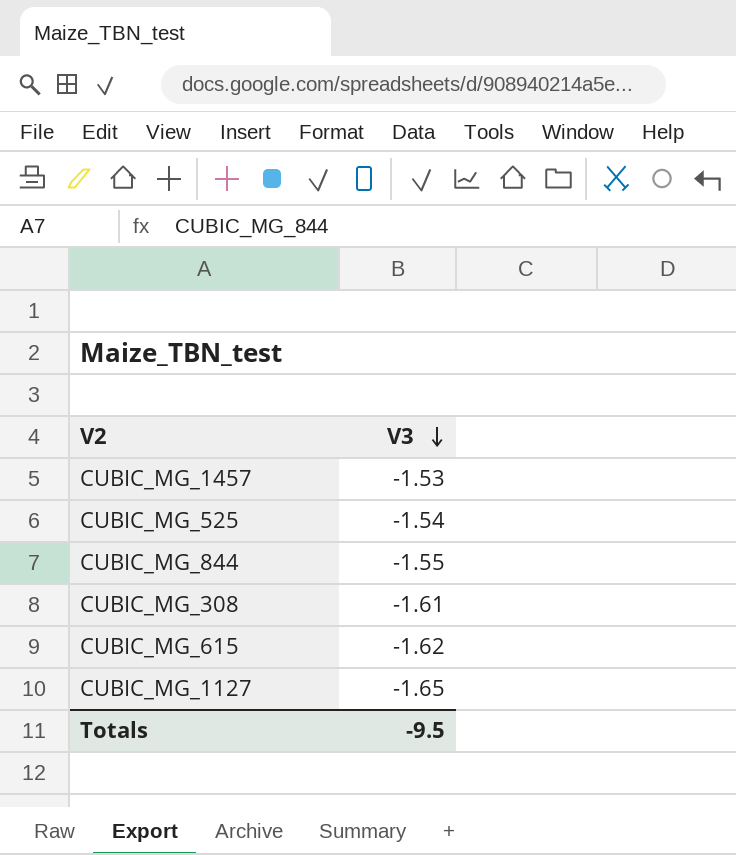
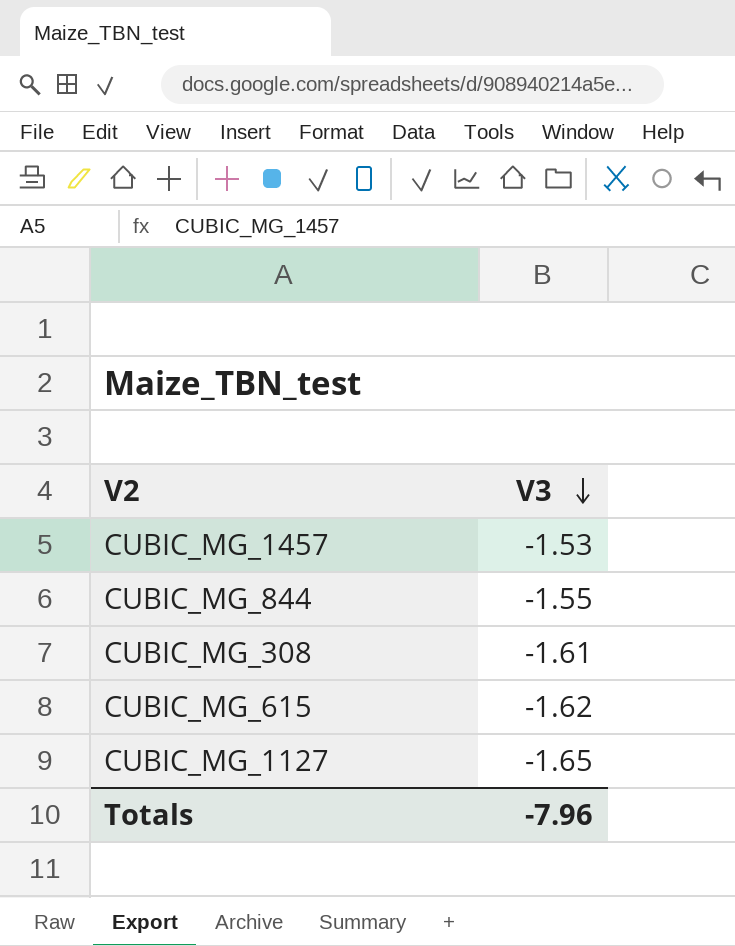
row CUBIC_MG_525: -1.54 -> none
Totals | V3: -9.5 -> -7.96

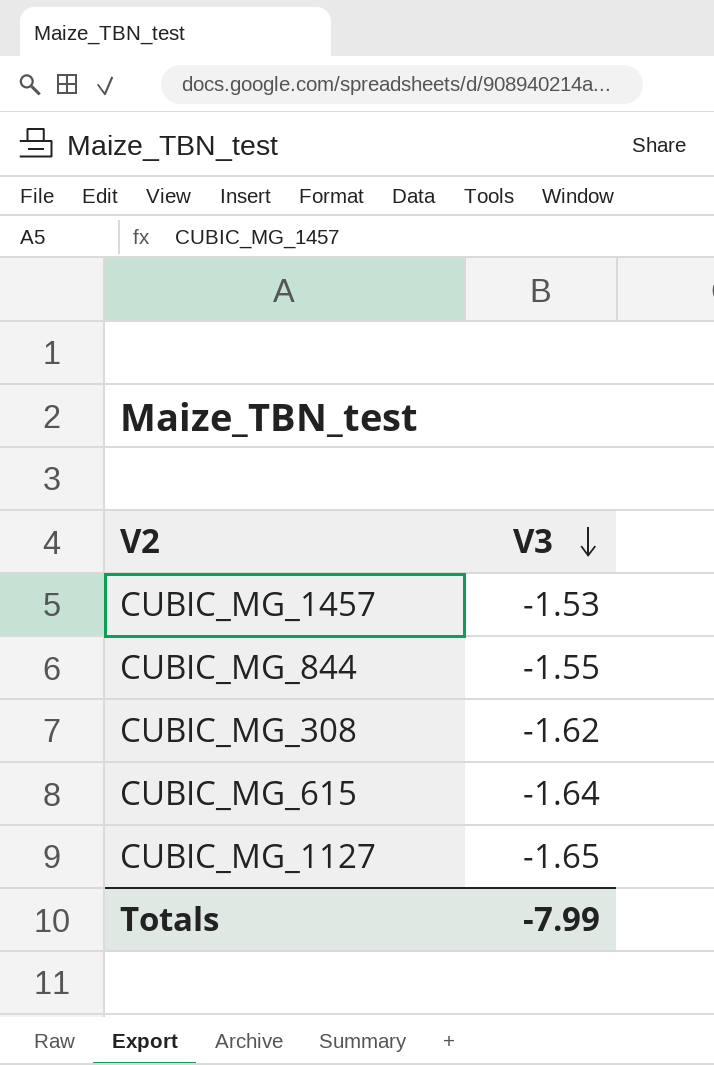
CUBIC_MG_308 | V3: -1.61 -> -1.62
CUBIC_MG_615 | V3: -1.62 -> -1.64
Totals | V3: -7.96 -> -7.99

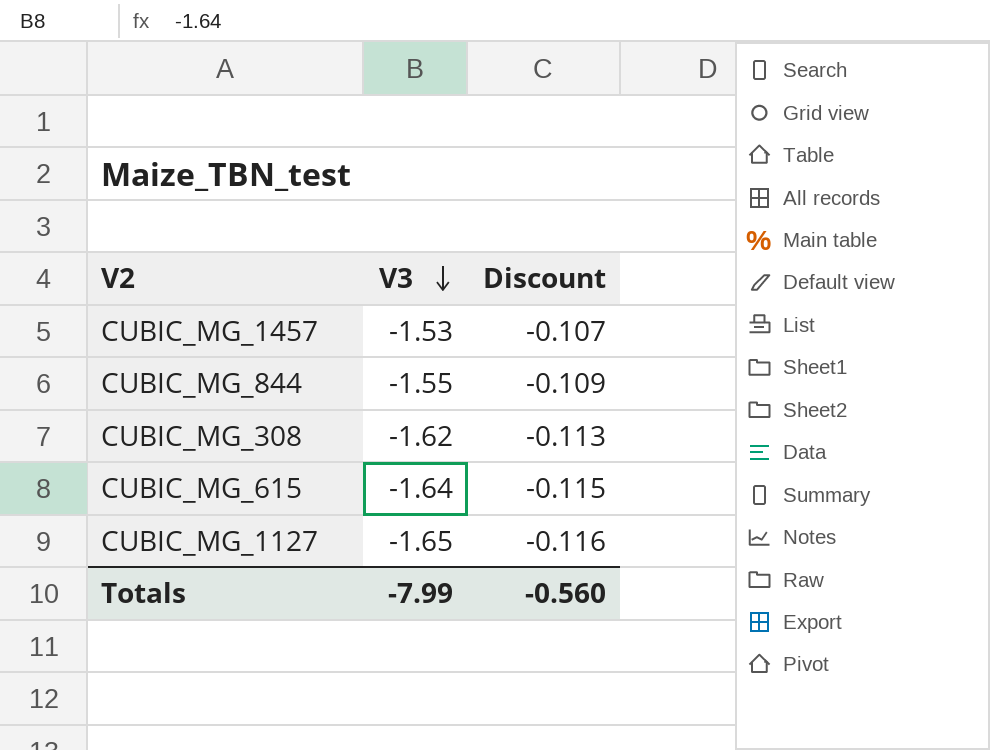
column Discount | formula: none -> [V3] * 0.07

